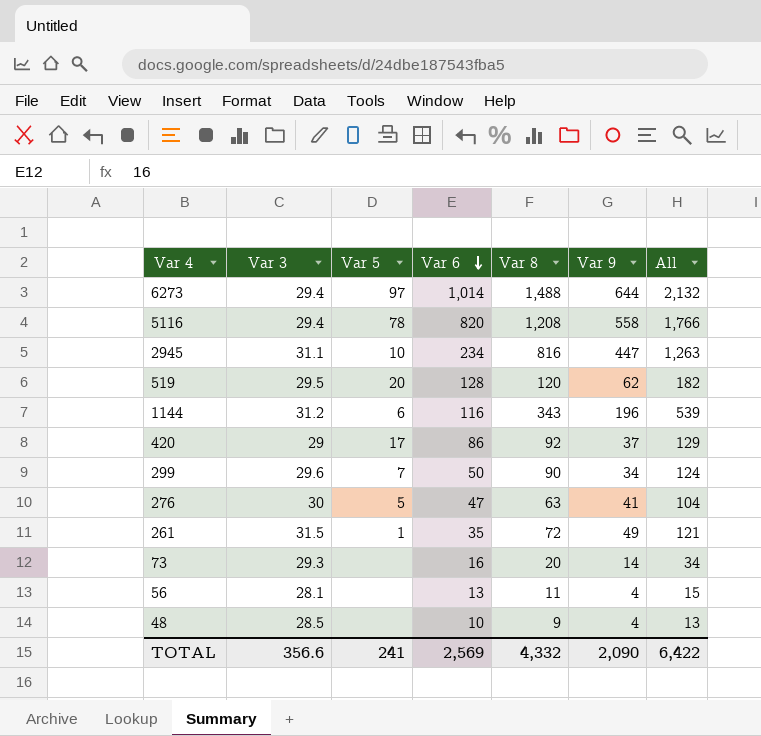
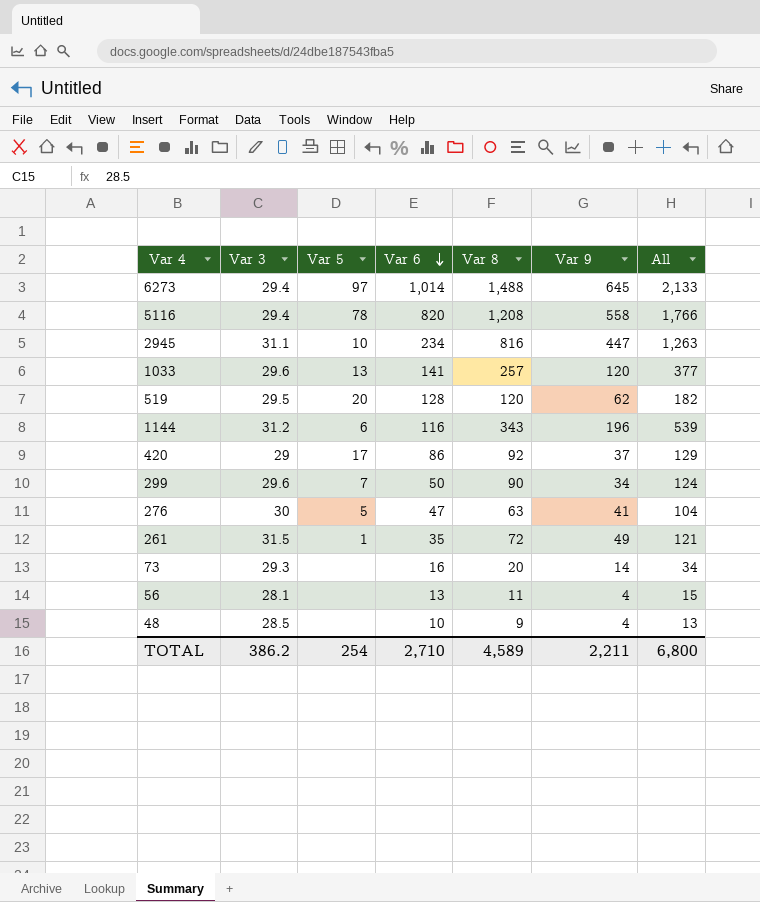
6273 | Var 9: 644 -> 645
6273 | All: 2,132 -> 2,133
row 1033: none -> 29.6 | 13 | 141 | 257 | 120 | 377
TOTAL | Var 3: 356.6 -> 386.2
TOTAL | Var 5: 241 -> 254
TOTAL | Var 6: 2,569 -> 2,710
TOTAL | Var 8: 4,332 -> 4,589
TOTAL | Var 9: 2,090 -> 2,211
TOTAL | All: 6,422 -> 6,800

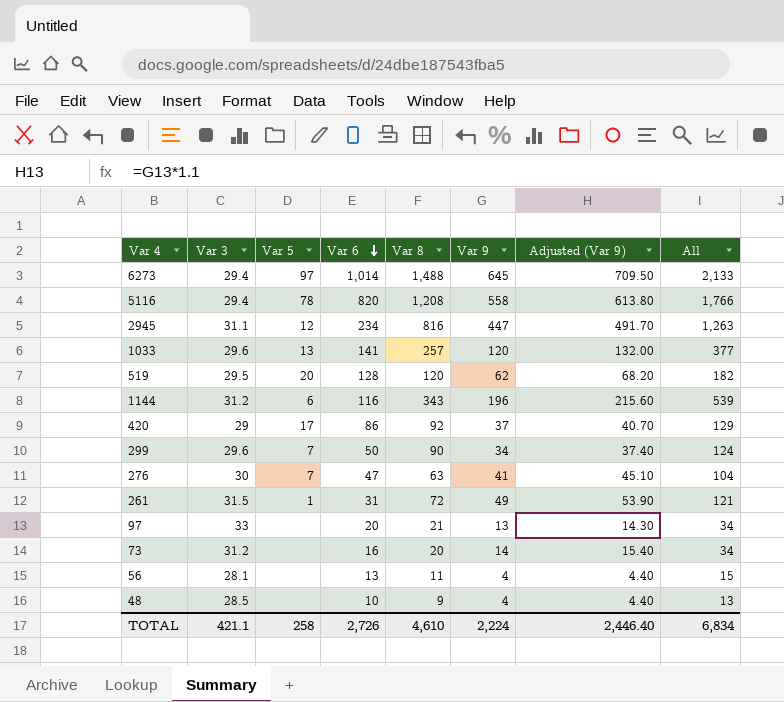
column Adjusted (Var 9) | formula: none -> [Var 9] * 1.1
2945 | Var 5: 10 -> 12
276 | Var 5: 5 -> 7
261 | Var 6: 35 -> 31
row 97: none -> 33 | none | 20 | 21 | 13 | 14.30 | 34
73 | Var 3: 29.3 -> 31.2
TOTAL | Var 3: 386.2 -> 421.1
TOTAL | Var 5: 254 -> 258
TOTAL | Var 6: 2,710 -> 2,726
TOTAL | Var 8: 4,589 -> 4,610
TOTAL | Var 9: 2,211 -> 2,224
TOTAL | All: 6,800 -> 6,834

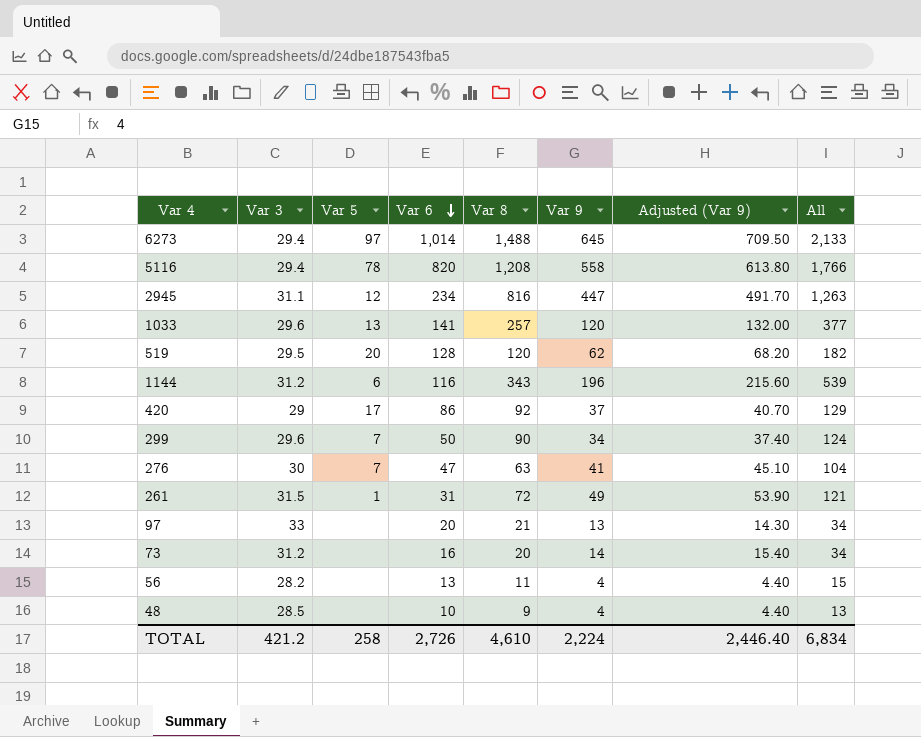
56 | Var 3: 28.1 -> 28.2
TOTAL | Var 3: 421.1 -> 421.2

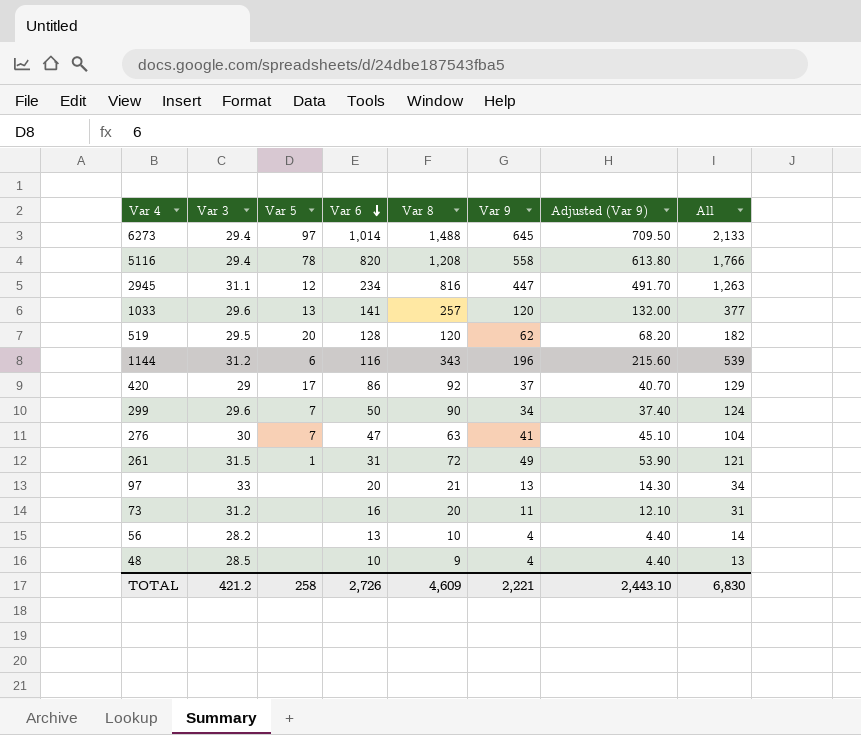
73 | Var 9: 14 -> 11
73 | Adjusted (Var 9): 15.40 -> 12.10
73 | All: 34 -> 31
56 | Var 8: 11 -> 10
56 | All: 15 -> 14
TOTAL | Var 8: 4,610 -> 4,609
TOTAL | Var 9: 2,224 -> 2,221
TOTAL | Adjusted (Var 9): 2,446.40 -> 2,443.10
TOTAL | All: 6,834 -> 6,830

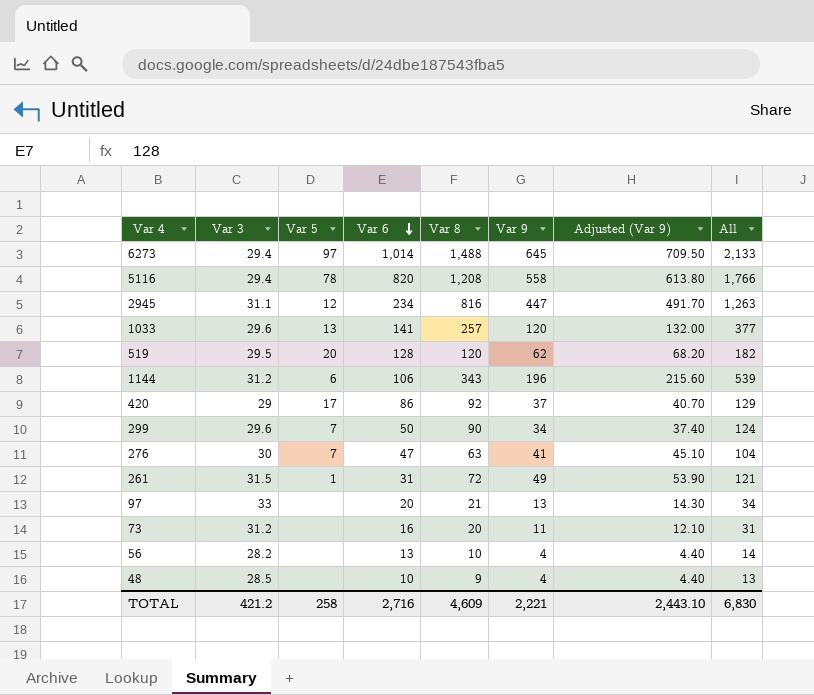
1144 | Var 6: 116 -> 106
TOTAL | Var 6: 2,726 -> 2,716

